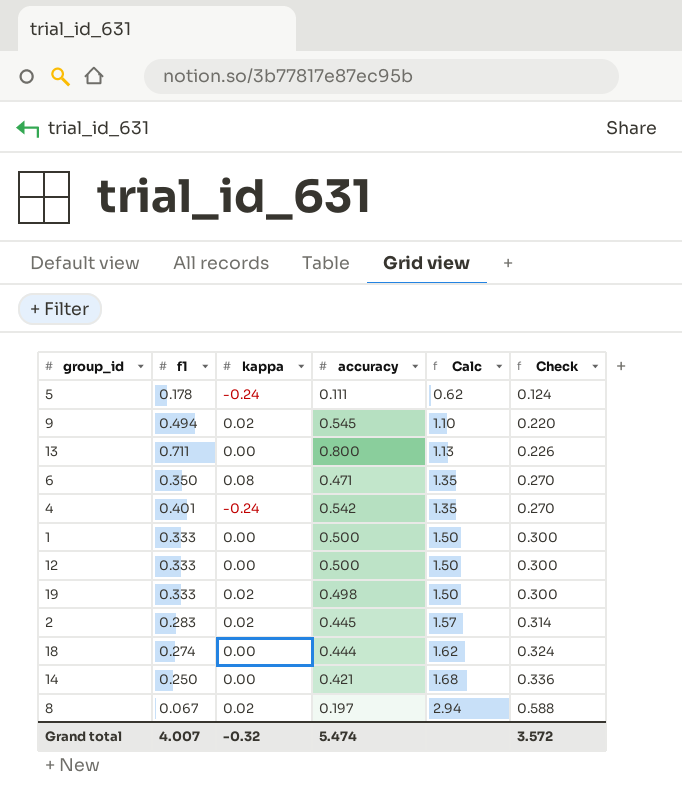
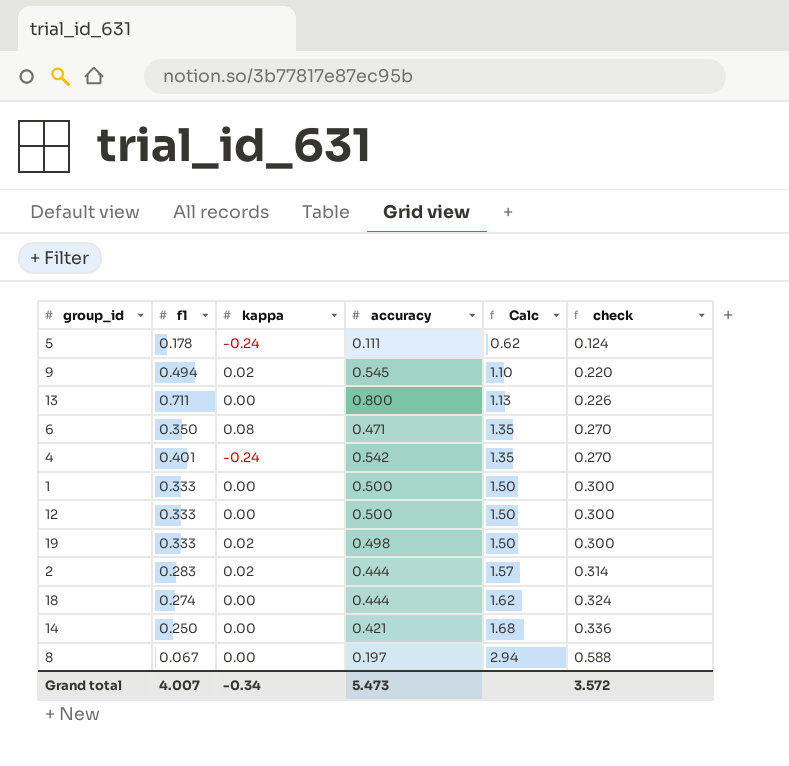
column name: Check -> check
2 | accuracy: 0.445 -> 0.444
8 | kappa: 0.02 -> 0.00
Grand total | kappa: -0.32 -> -0.34
Grand total | accuracy: 5.474 -> 5.473

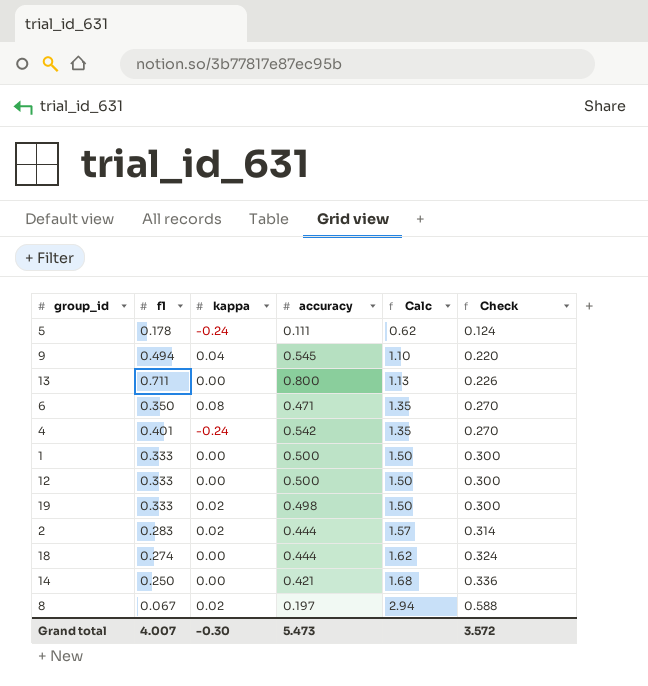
column name: check -> Check
9 | kappa: 0.02 -> 0.04
8 | kappa: 0.00 -> 0.02
Grand total | kappa: -0.34 -> -0.30

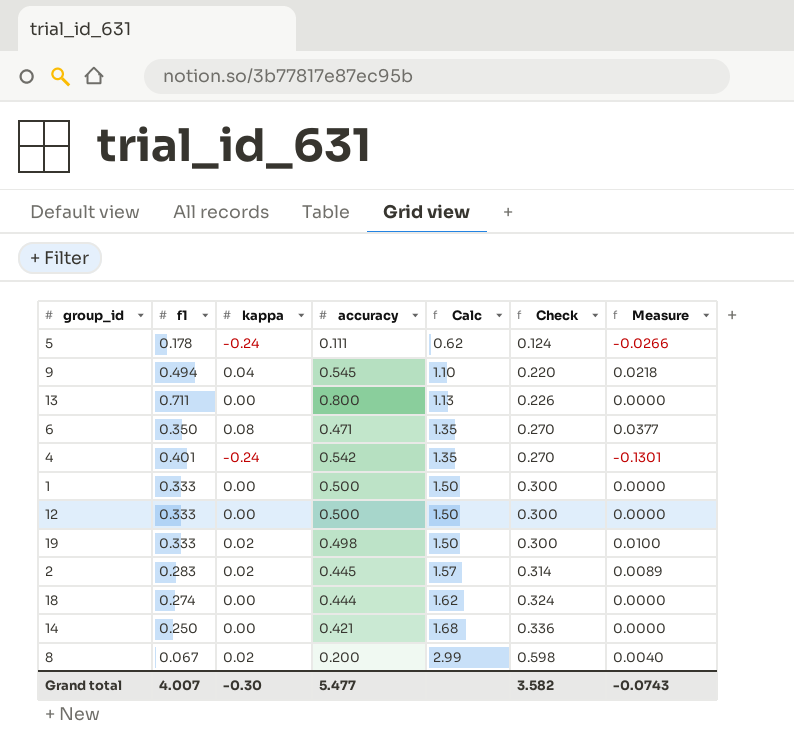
column Measure | formula: none -> [kappa] * [accuracy]
2 | accuracy: 0.444 -> 0.445
8 | accuracy: 0.197 -> 0.200
8 | Calc: 2.94 -> 2.99
8 | Check: 0.588 -> 0.598
Grand total | accuracy: 5.473 -> 5.477
Grand total | Check: 3.572 -> 3.582

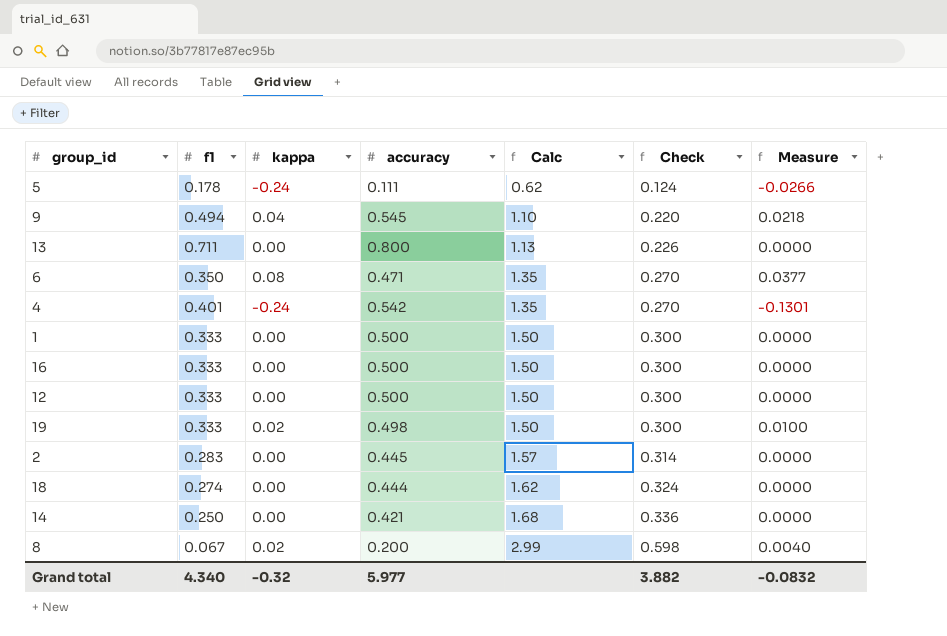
row 16: none -> 0.333 | 0.00 | 0.500 | 1.50 | 0.300 | 0.0000
2 | kappa: 0.02 -> 0.00
2 | Measure: 0.0089 -> 0.0000
Grand total | f1: 4.007 -> 4.340
Grand total | kappa: -0.30 -> -0.32
Grand total | accuracy: 5.477 -> 5.977
Grand total | Check: 3.582 -> 3.882
Grand total | Measure: -0.0743 -> -0.0832

